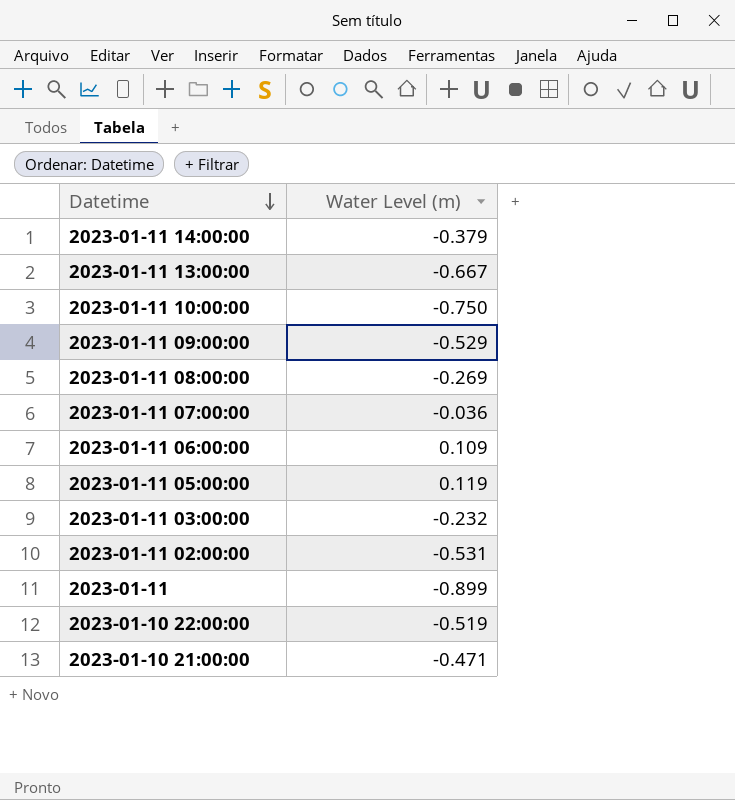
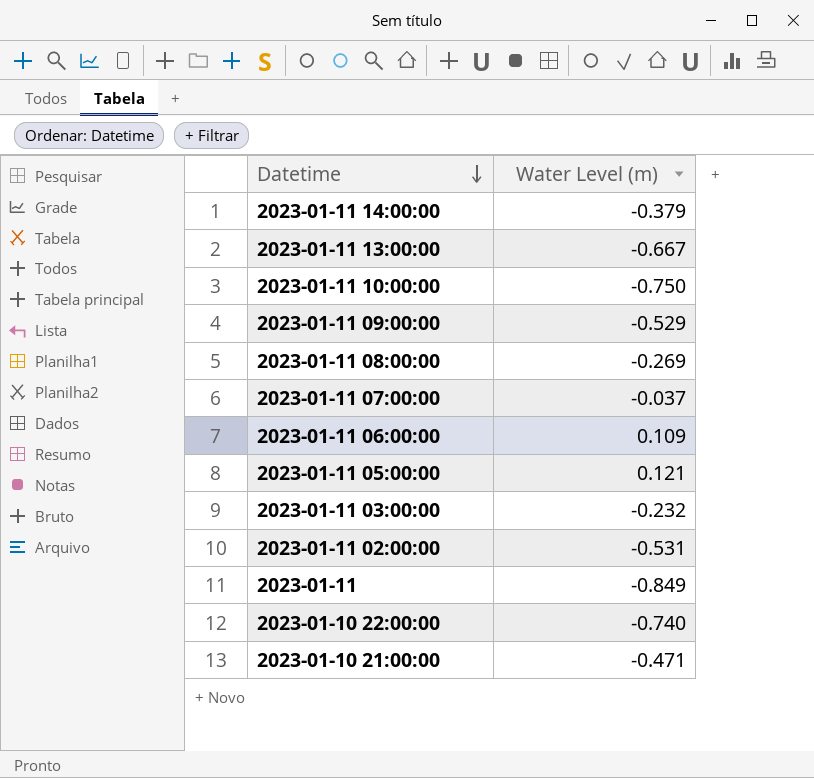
2023-01-11 07:00:00 | Water Level (m): -0.036 -> -0.037
2023-01-11 05:00:00 | Water Level (m): 0.119 -> 0.121
2023-01-11 | Water Level (m): -0.899 -> -0.849
2023-01-10 22:00:00 | Water Level (m): -0.519 -> -0.740

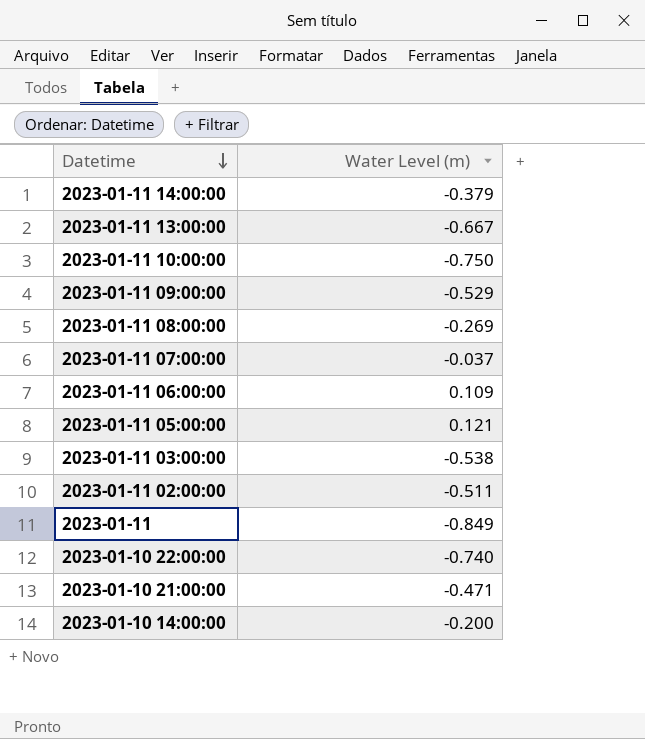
2023-01-11 03:00:00 | Water Level (m): -0.232 -> -0.538
2023-01-11 02:00:00 | Water Level (m): -0.531 -> -0.511
row 2023-01-10 14:00:00: none -> -0.200

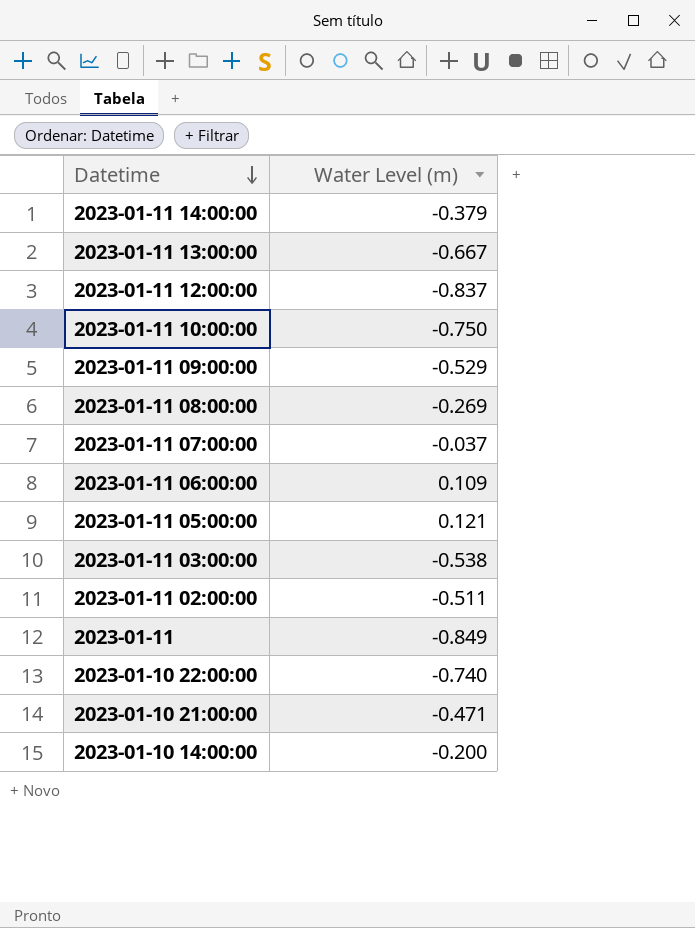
row 2023-01-11 12:00:00: none -> -0.837

